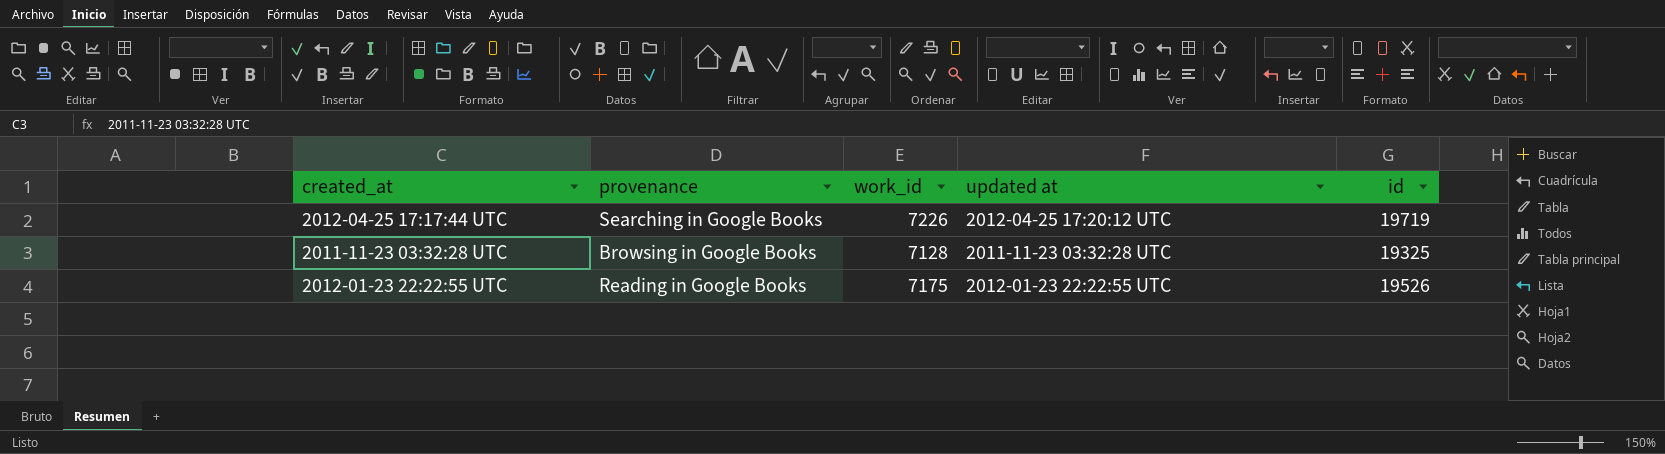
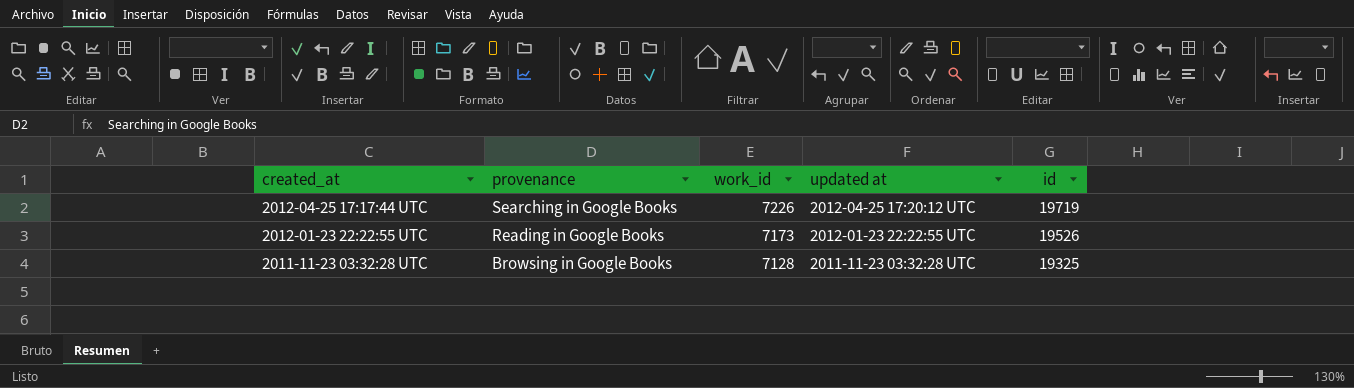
row order: none -> created_at descending
2012-01-23 22:22:55 UTC | work_id: 7175 -> 7173

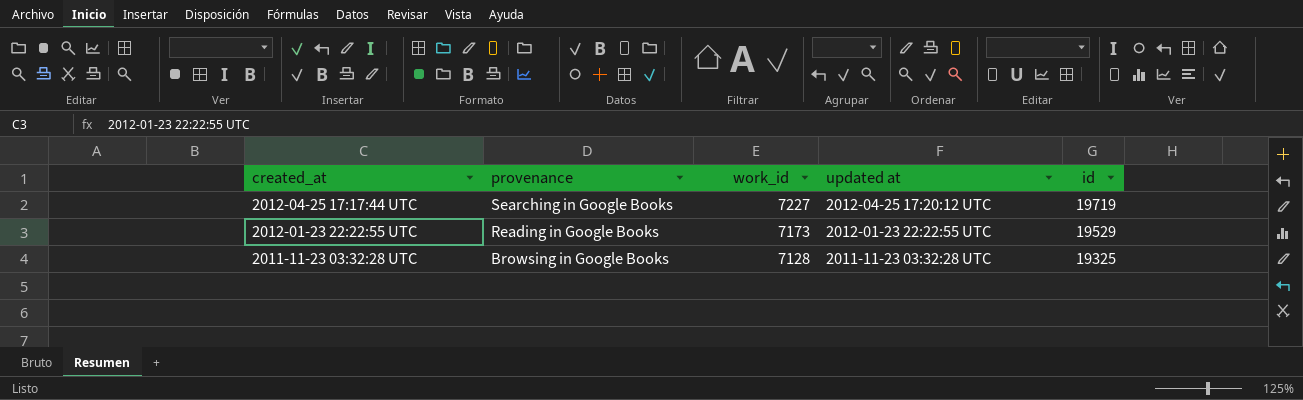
2012-04-25 17:17:44 UTC | work_id: 7226 -> 7227
2012-01-23 22:22:55 UTC | id: 19526 -> 19529

